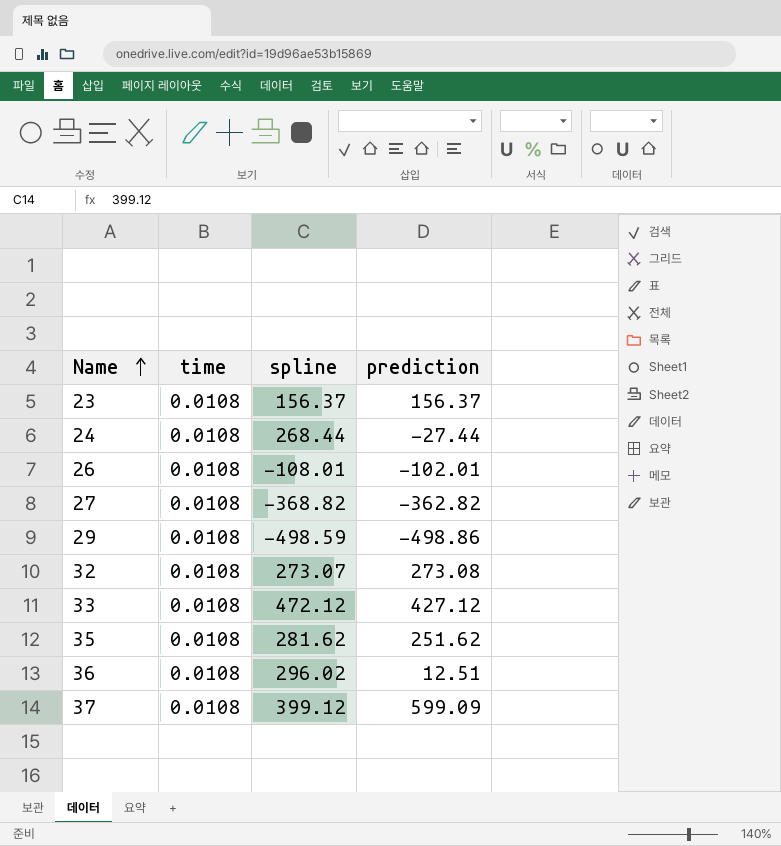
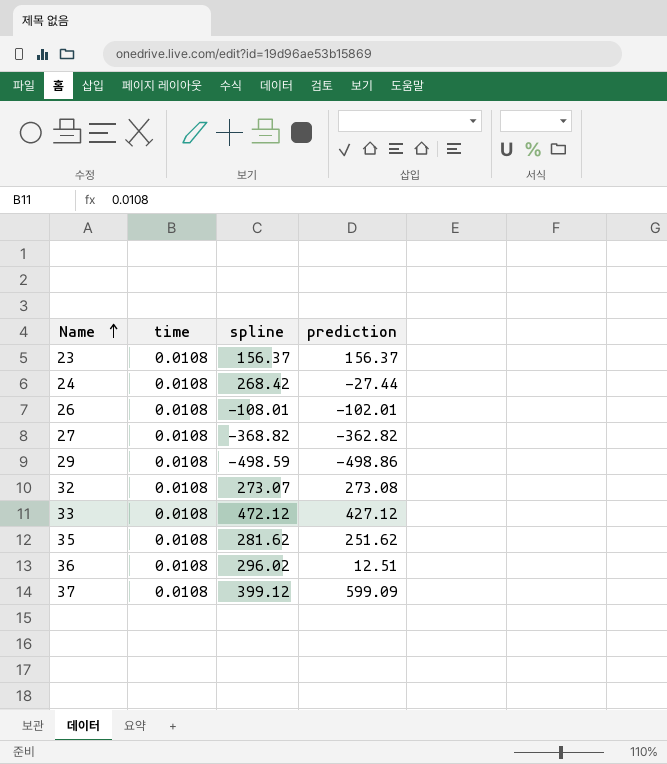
24 | spline: 268.44 -> 268.42

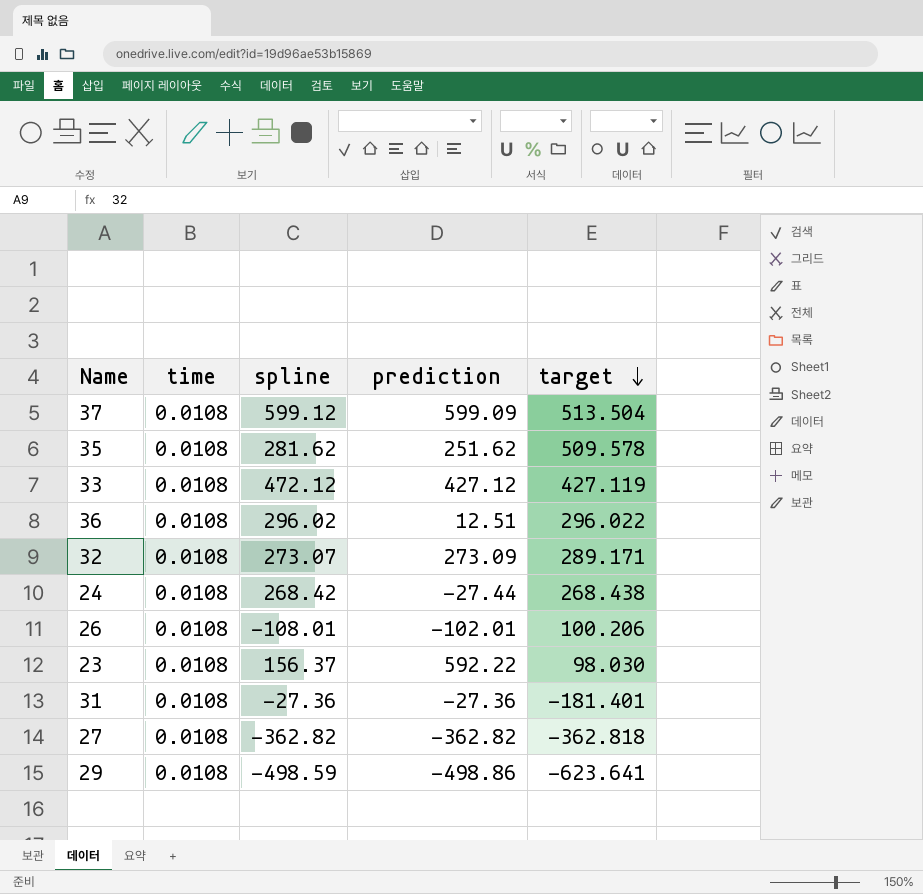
row order: Name ascending -> target descending
column target | position: none -> 5
37 | spline: 399.12 -> 599.12
32 | prediction: 273.08 -> 273.09
23 | prediction: 156.37 -> 592.22
row 31: none -> 0.0108 | -27.36 | -27.36 | -181.401
27 | spline: -368.82 -> -362.82

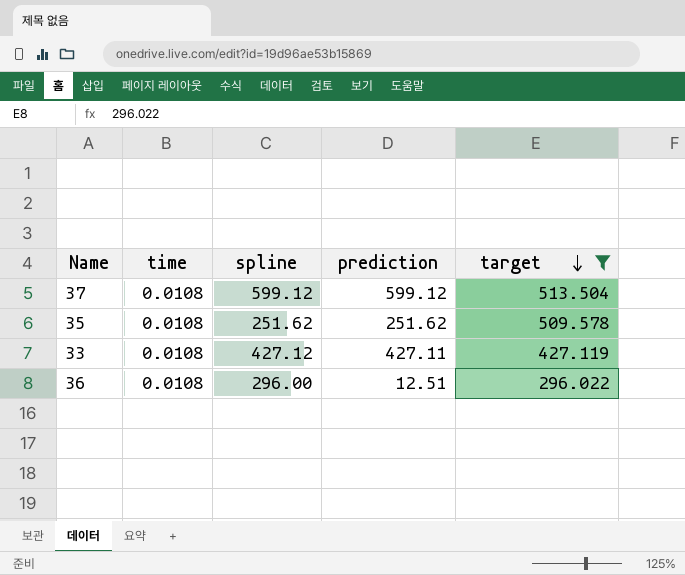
filter: none -> target >= 296.022
37 | prediction: 599.09 -> 599.12
35 | spline: 281.62 -> 251.62
33 | spline: 472.12 -> 427.12
33 | prediction: 427.12 -> 427.11
36 | spline: 296.02 -> 296.00

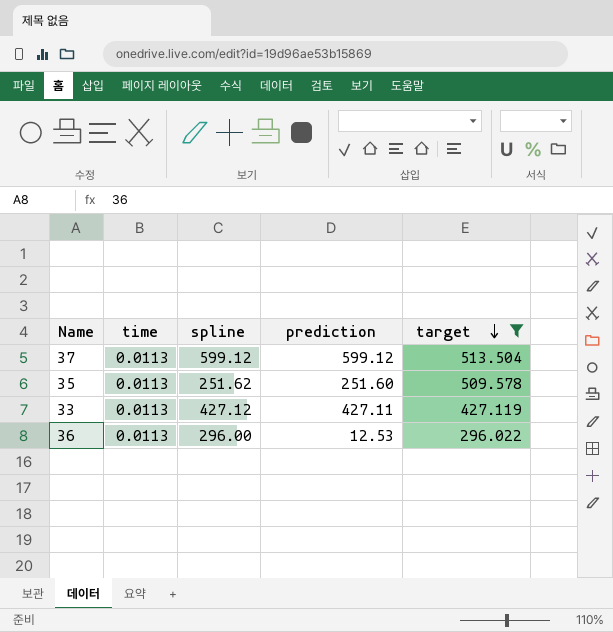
37 | time: 0.0108 -> 0.0113
35 | time: 0.0108 -> 0.0113
35 | prediction: 251.62 -> 251.60
33 | time: 0.0108 -> 0.0113
36 | time: 0.0108 -> 0.0113
36 | prediction: 12.51 -> 12.53

